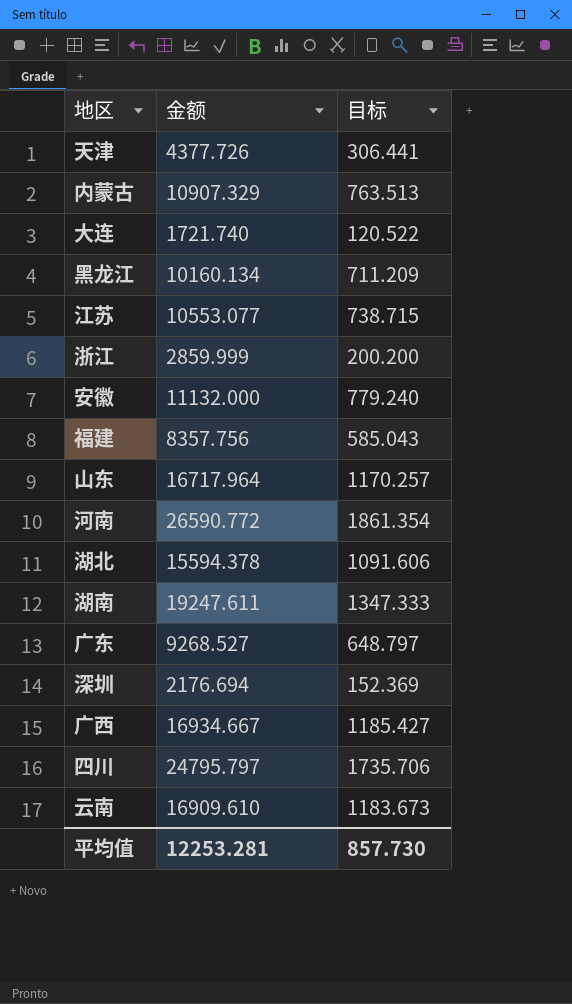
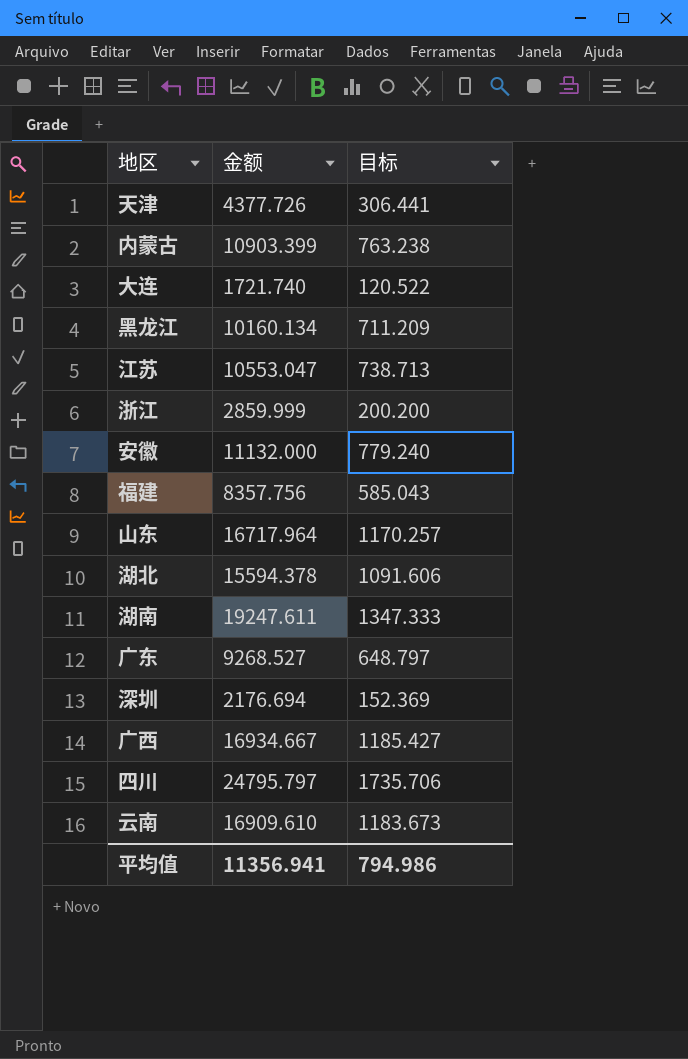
row 河南: 26590.772 | 1861.354 -> none
内蒙古 | 金额: 10907.329 -> 10903.399
内蒙古 | 目标: 763.513 -> 763.238
江苏 | 金额: 10553.077 -> 10553.047
江苏 | 目标: 738.715 -> 738.713
平均值 | 金额: 12253.281 -> 11356.941
平均值 | 目标: 857.730 -> 794.986

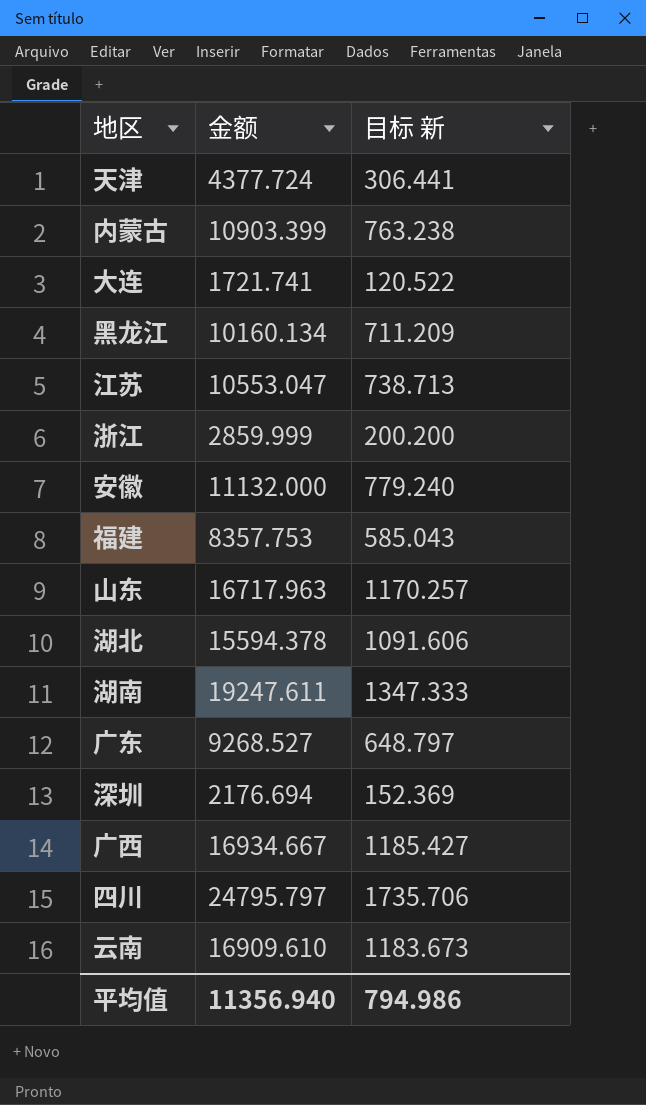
column name: 目标 -> 目标 新
天津 | 金额: 4377.726 -> 4377.724
大连 | 金额: 1721.740 -> 1721.741
福建 | 金额: 8357.756 -> 8357.753
山东 | 金额: 16717.964 -> 16717.963
平均值 | 金额: 11356.941 -> 11356.940

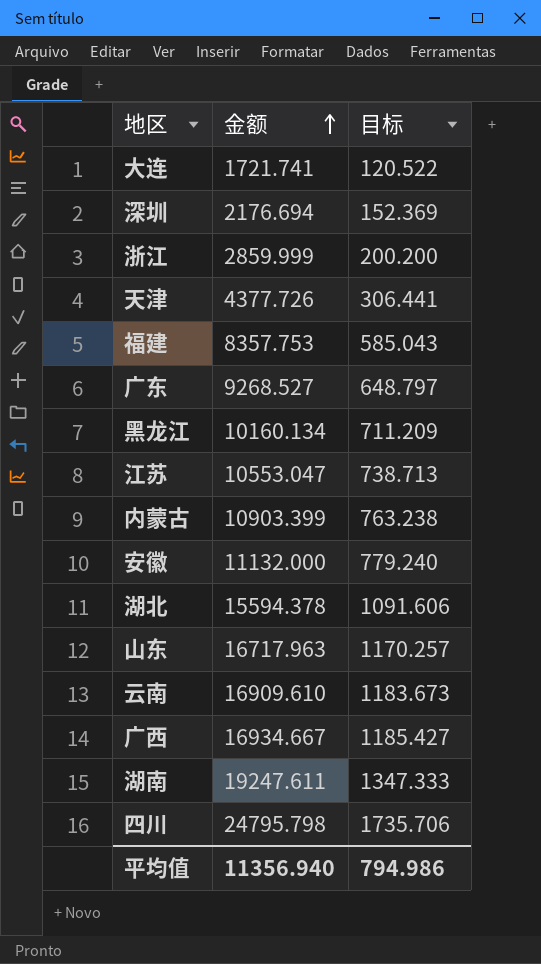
row order: none -> 金额 ascending
column name: 目标 新 -> 目标
天津 | 金额: 4377.724 -> 4377.726
四川 | 金额: 24795.797 -> 24795.798

